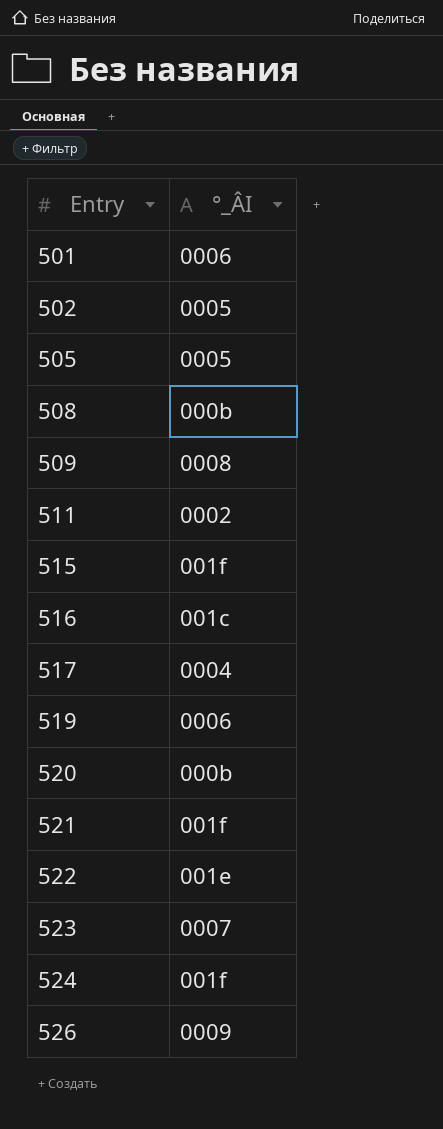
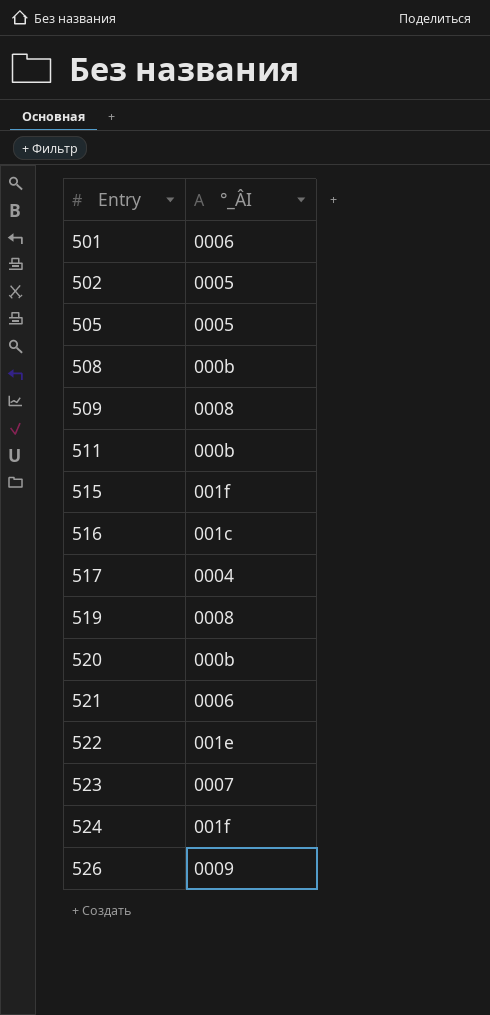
511 | °_ÂI: 0002 -> 000b
519 | °_ÂI: 0006 -> 0008
521 | °_ÂI: 001f -> 0006

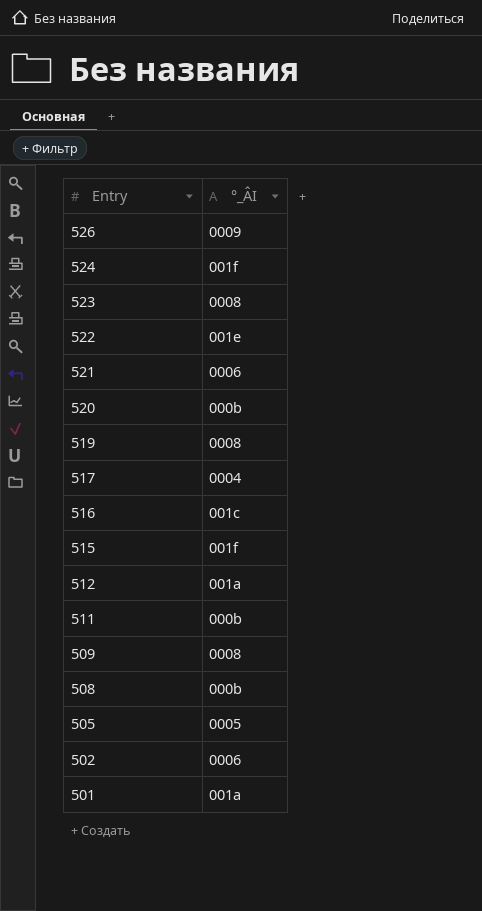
row order: Entry ascending -> Entry descending
523 | °_ÂI: 0007 -> 0008
row 512: none -> 001a
502 | °_ÂI: 0005 -> 0006
501 | °_ÂI: 0006 -> 001a

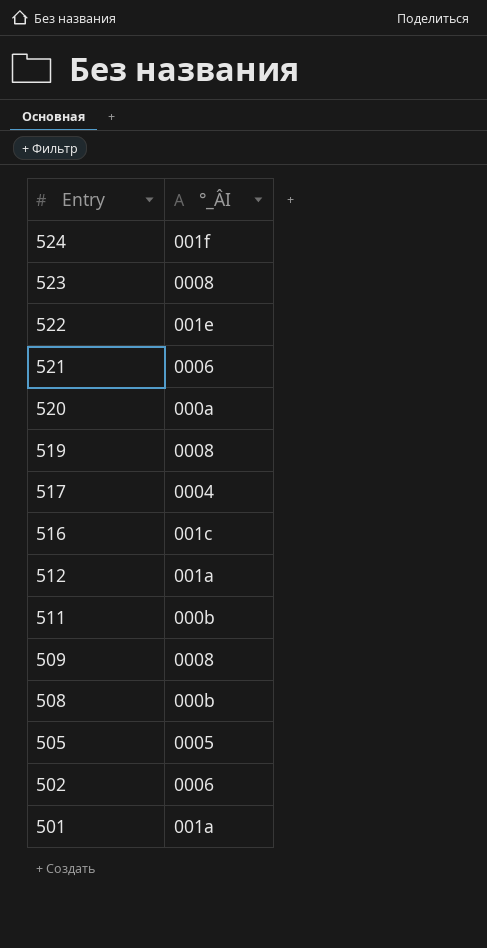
row 526: 0009 -> none
row 515: 001f -> none
520 | °_ÂI: 000b -> 000a

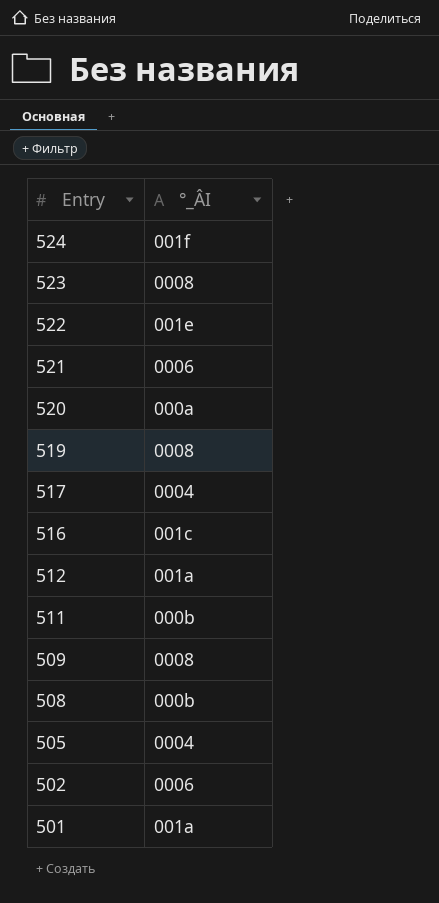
505 | °_ÂI: 0005 -> 0004

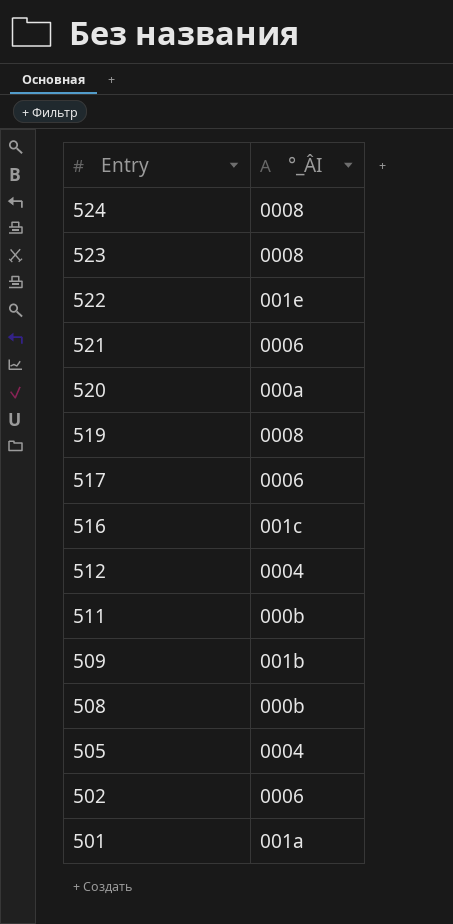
524 | °_ÂI: 001f -> 0008
517 | °_ÂI: 0004 -> 0006
512 | °_ÂI: 001a -> 0004
509 | °_ÂI: 0008 -> 001b

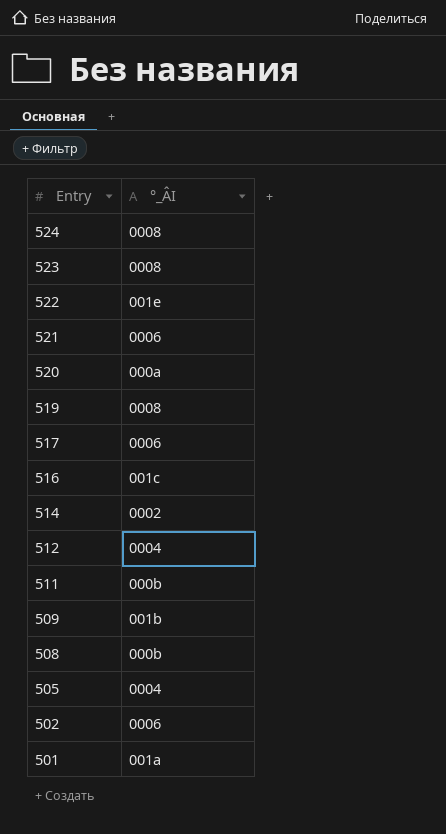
row 514: none -> 0002

